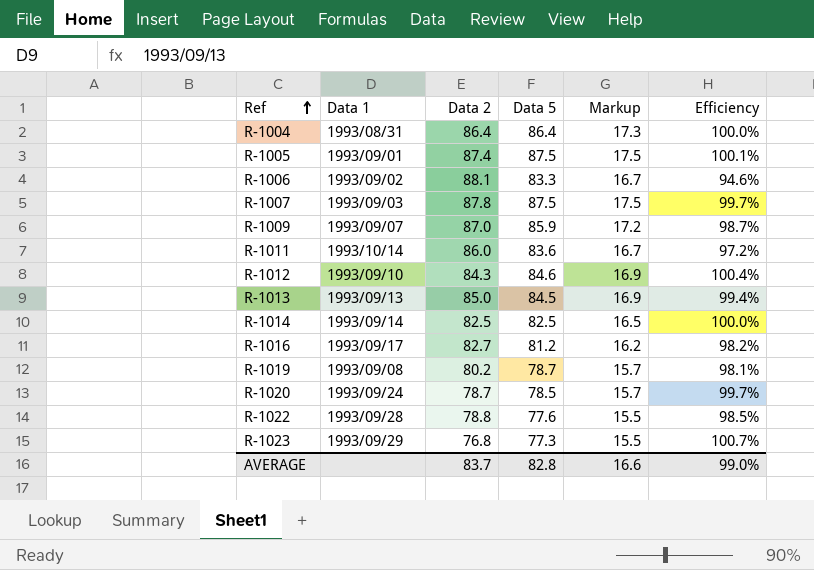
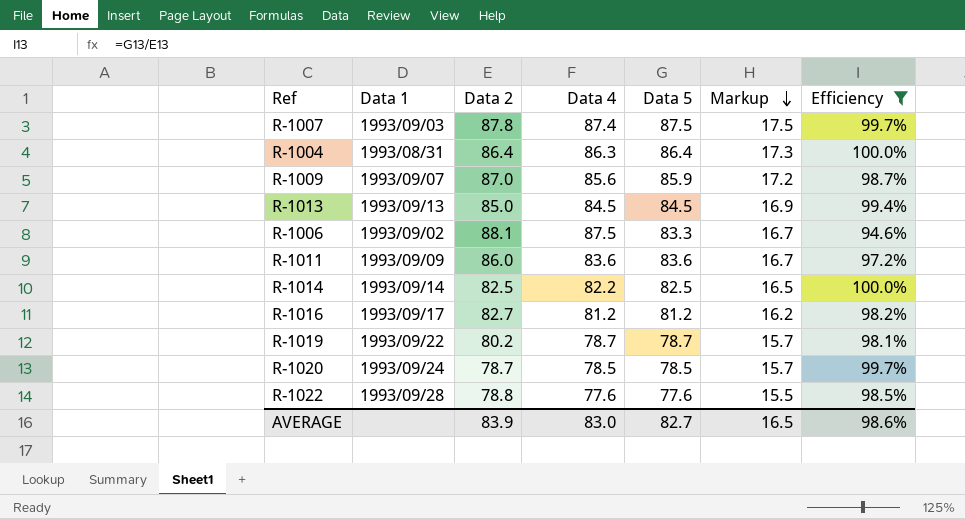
filter: none -> Efficiency <= 100.0%
row order: Ref ascending -> Markup descending
column Data 4 | position: none -> 4
R-1011 | Data 1: 1993/10/14 -> 1993/09/09
R-1019 | Data 1: 1993/09/08 -> 1993/09/22
AVERAGE | Data 2: 83.7 -> 83.9
AVERAGE | Data 5: 82.8 -> 82.7
AVERAGE | Markup: 16.6 -> 16.5
AVERAGE | Efficiency: 99.0% -> 98.6%

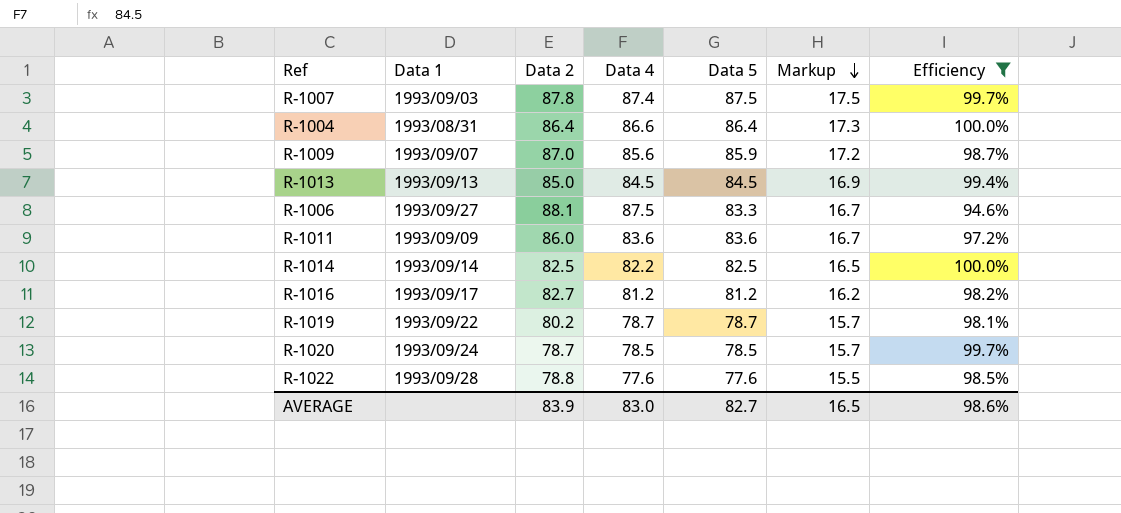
R-1004 | Data 4: 86.3 -> 86.6
R-1006 | Data 1: 1993/09/02 -> 1993/09/27

